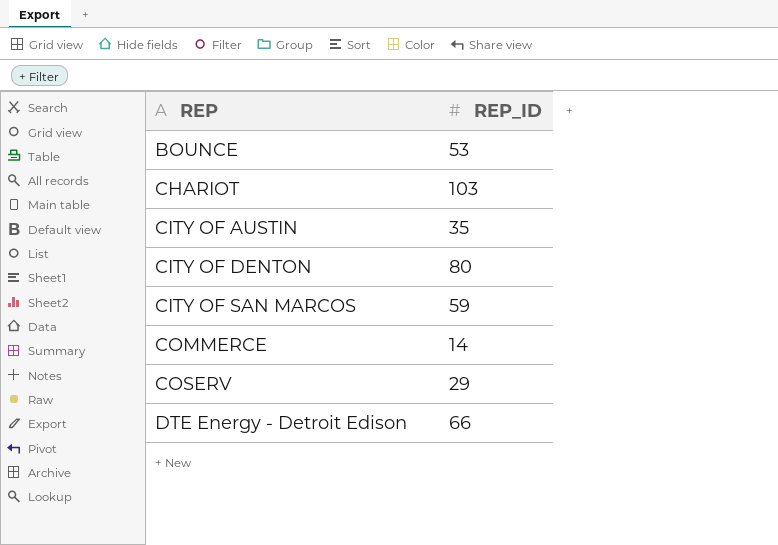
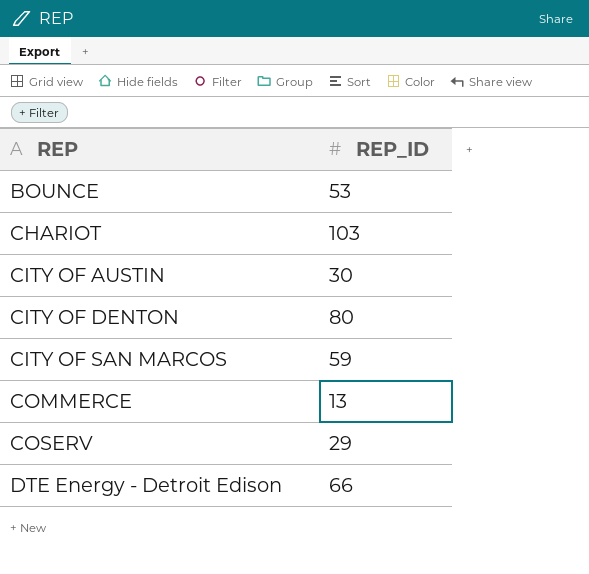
CITY OF AUSTIN | REP_ID: 35 -> 30
COMMERCE | REP_ID: 14 -> 13

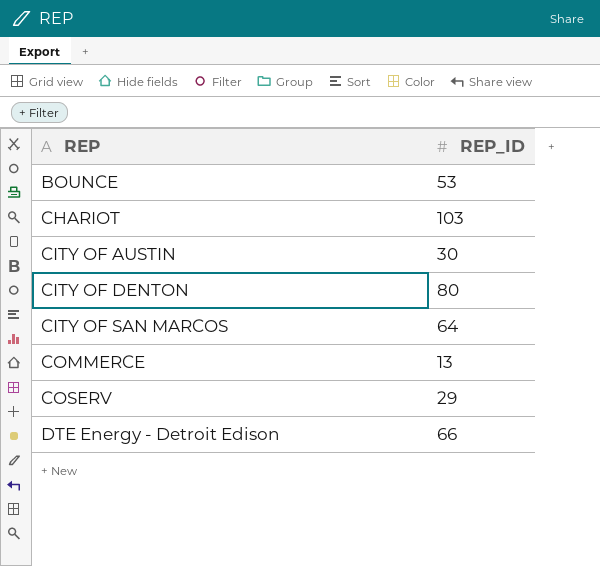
CITY OF SAN MARCOS | REP_ID: 59 -> 64

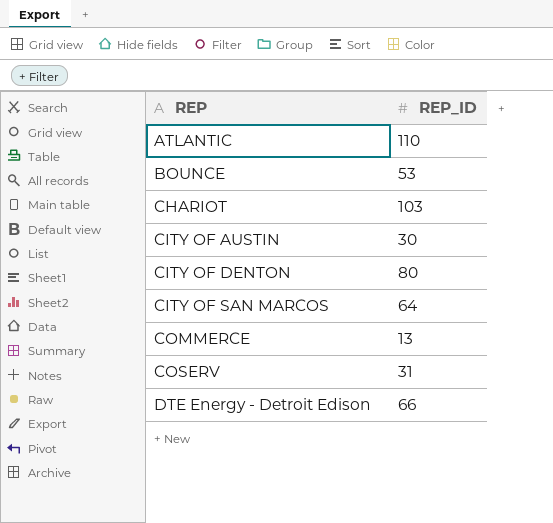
row ATLANTIC: none -> 110
COSERV | REP_ID: 29 -> 31

